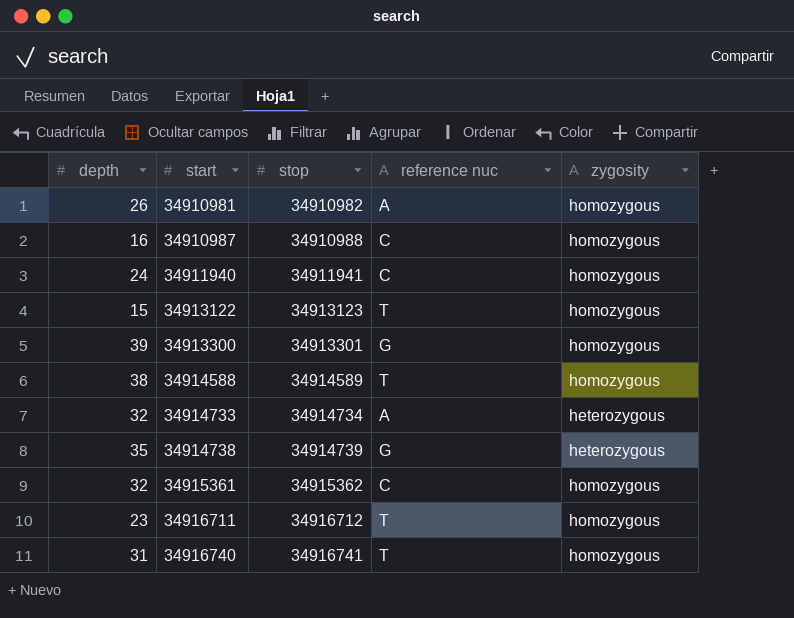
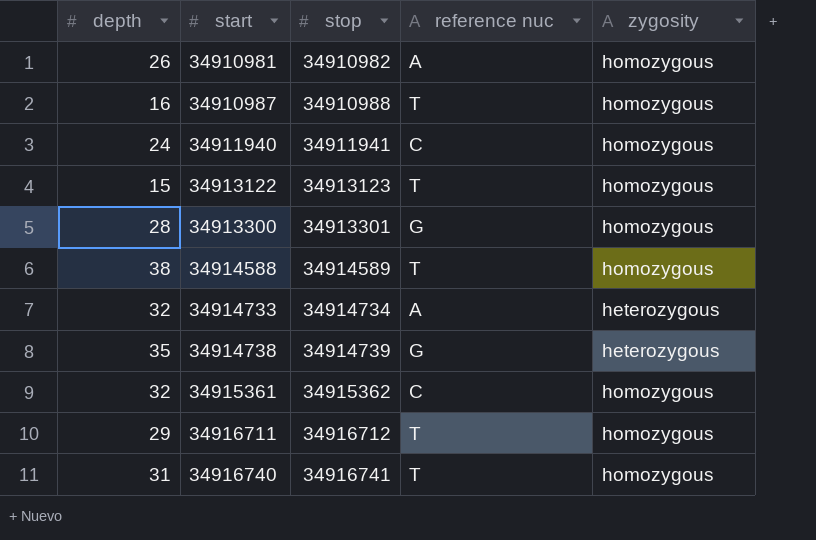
34910987 | reference nuc: C -> T
34913300 | depth: 39 -> 28
34916711 | depth: 23 -> 29

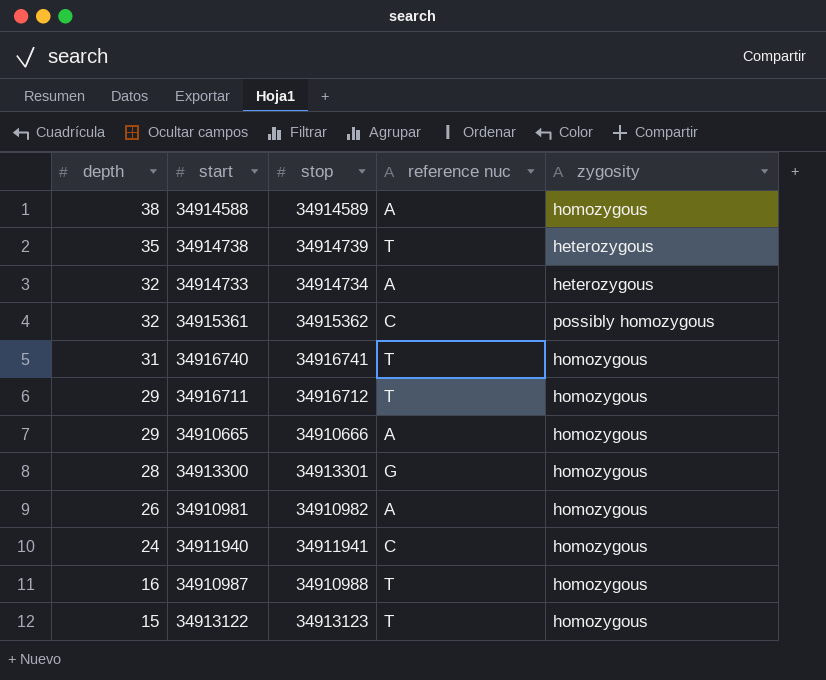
row order: start ascending -> depth descending
34914588 | reference nuc: T -> A
34914738 | reference nuc: G -> T
34915361 | zygosity: homozygous -> possibly homozygous
row 34910665: none -> 29 | 34910666 | A | homozygous

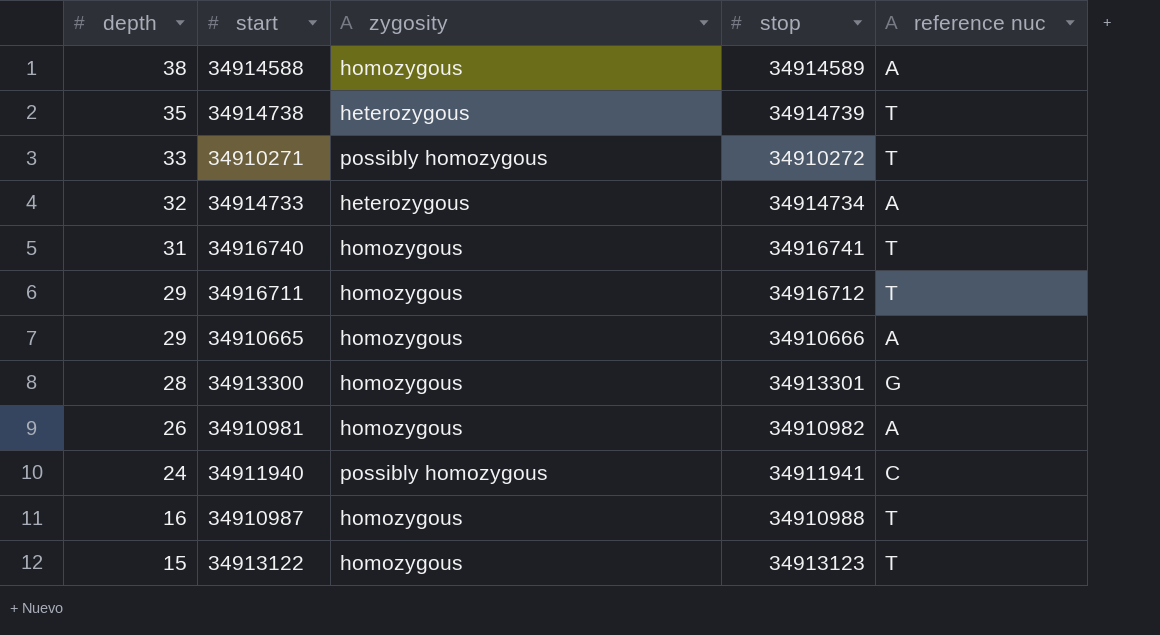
column zygosity | position: 5 -> 3
row 34915361: 32 | 34915362 | C | possibly homozygous -> none
row 34910271: none -> 33 | possibly homozygous | 34910272 | T
34911940 | zygosity: homozygous -> possibly homozygous

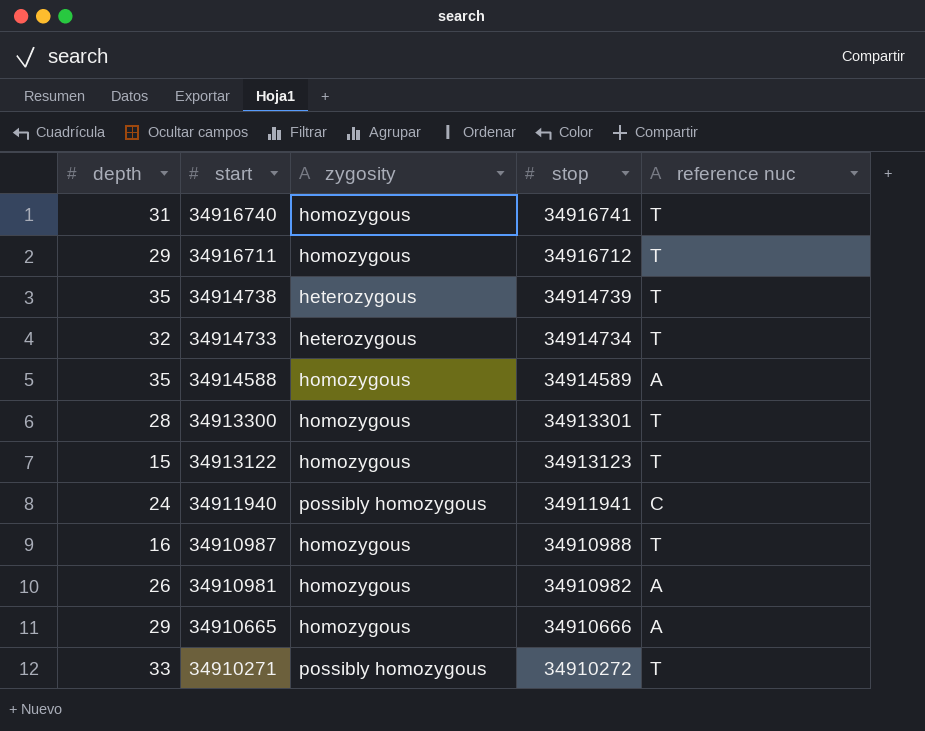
row order: depth descending -> start descending
34914733 | reference nuc: A -> T
34914588 | depth: 38 -> 35
34913300 | reference nuc: G -> T

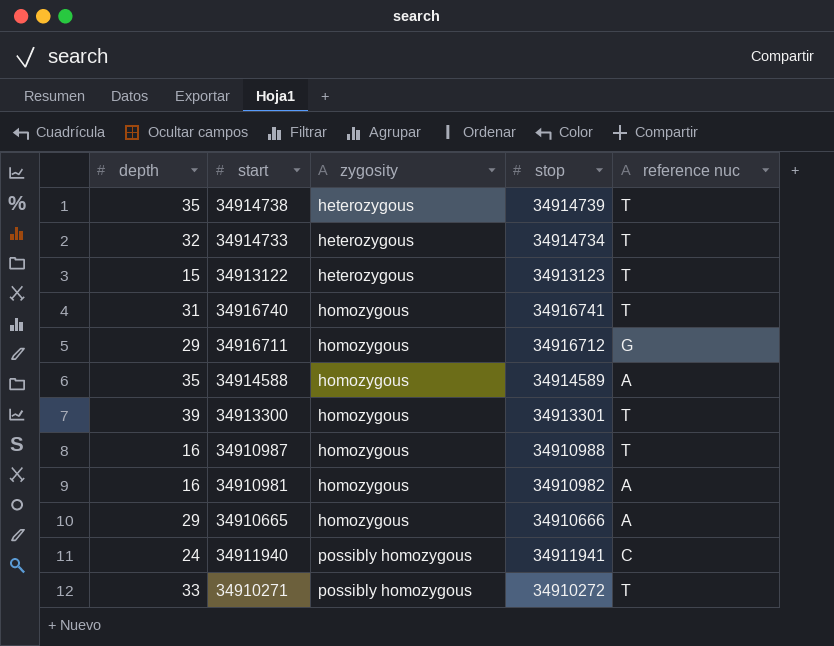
row order: start descending -> zygosity ascending
34913122 | zygosity: homozygous -> heterozygous
34916711 | reference nuc: T -> G
34913300 | depth: 28 -> 39
34910981 | depth: 26 -> 16

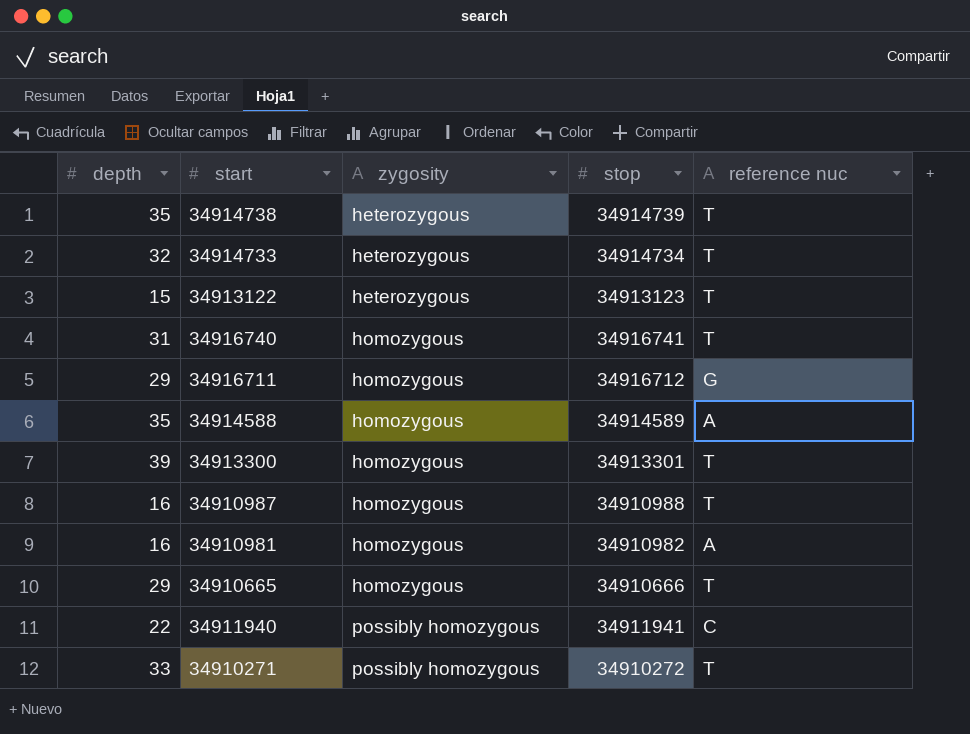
34910665 | reference nuc: A -> T
34911940 | depth: 24 -> 22

